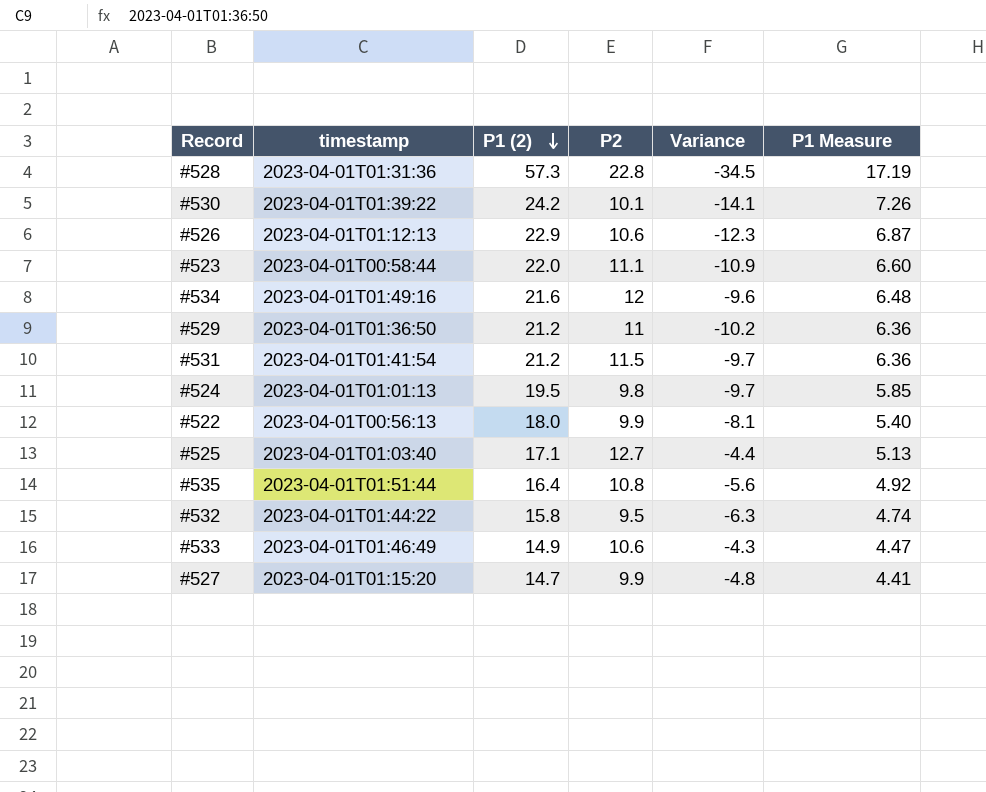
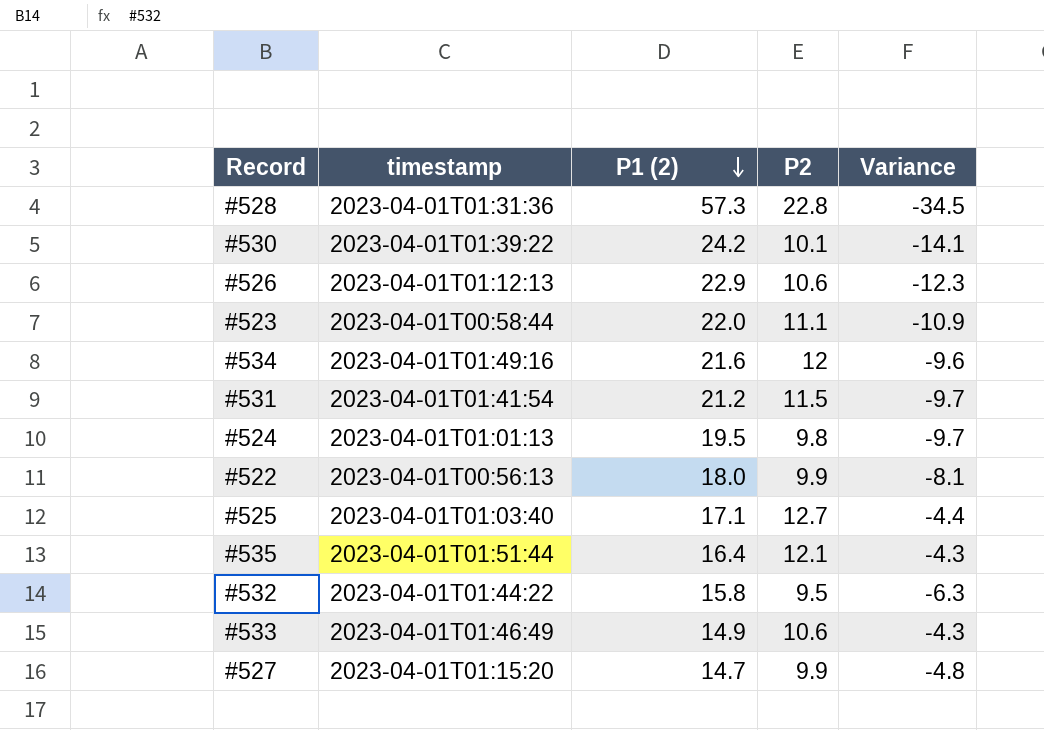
column P1 Measure | formula: [P1 (2)] * 0.3 -> none
row #529: 2023-04-01T01:36:50 | 21.2 | 11 | -10.2 | 6.36 -> none
#535 | P2: 10.8 -> 12.1
#535 | Variance: -5.6 -> -4.3

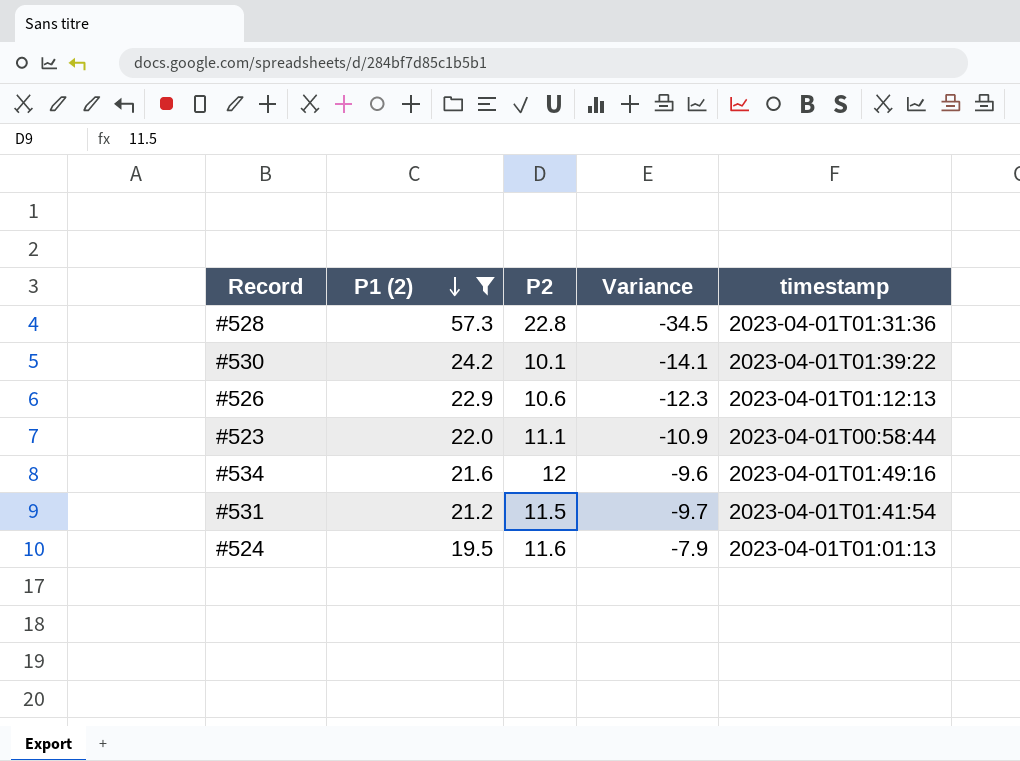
filter: none -> P1 (2) >= 19.5
column timestamp | position: 2 -> 5
#524 | P2: 9.8 -> 11.6
#524 | Variance: -9.7 -> -7.9

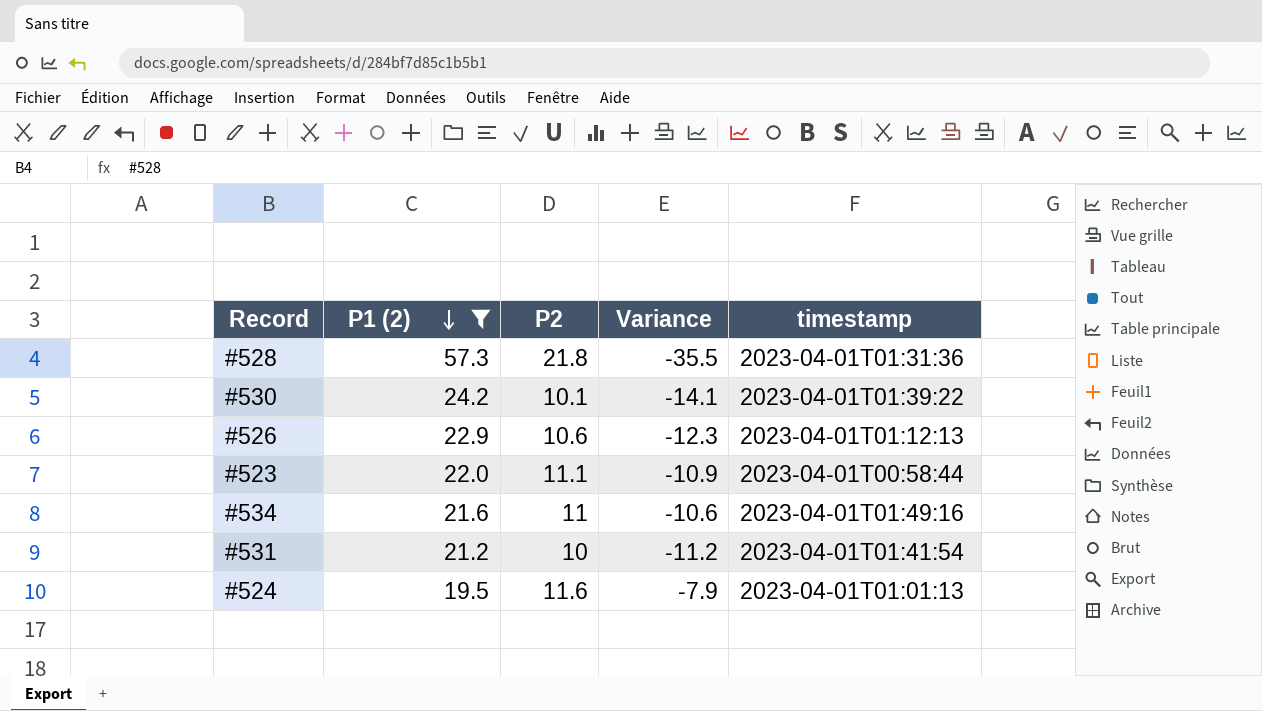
#528 | P2: 22.8 -> 21.8
#528 | Variance: -34.5 -> -35.5
#534 | P2: 12 -> 11
#534 | Variance: -9.6 -> -10.6
#531 | P2: 11.5 -> 10
#531 | Variance: -9.7 -> -11.2

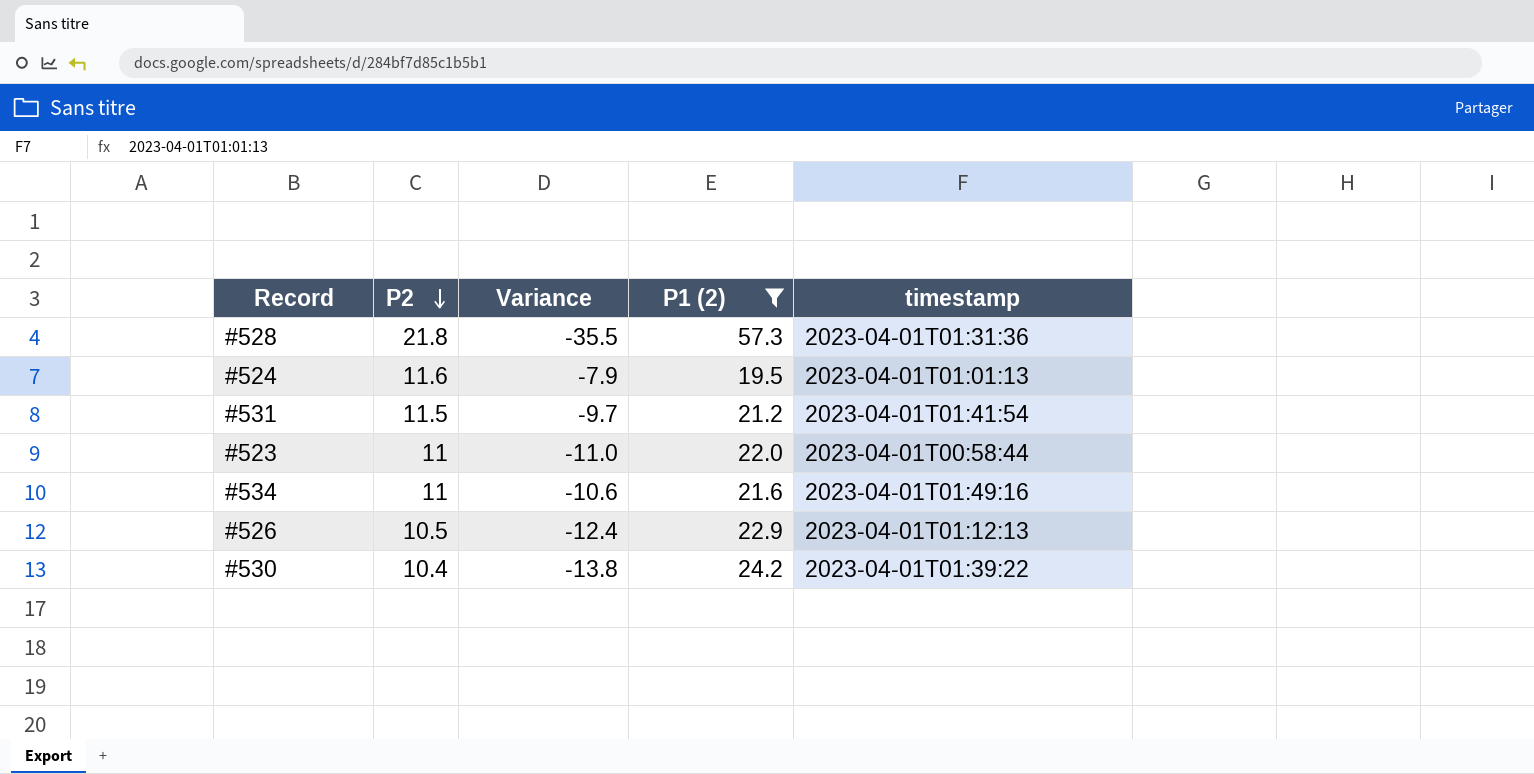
row order: P1 (2) descending -> P2 descending
column P1 (2) | position: 2 -> 4
#531 | P2: 10 -> 11.5
#531 | Variance: -11.2 -> -9.7
#523 | P2: 11.1 -> 11
#523 | Variance: -10.9 -> -11.0
#526 | P2: 10.6 -> 10.5
#526 | Variance: -12.3 -> -12.4
#530 | P2: 10.1 -> 10.4
#530 | Variance: -14.1 -> -13.8

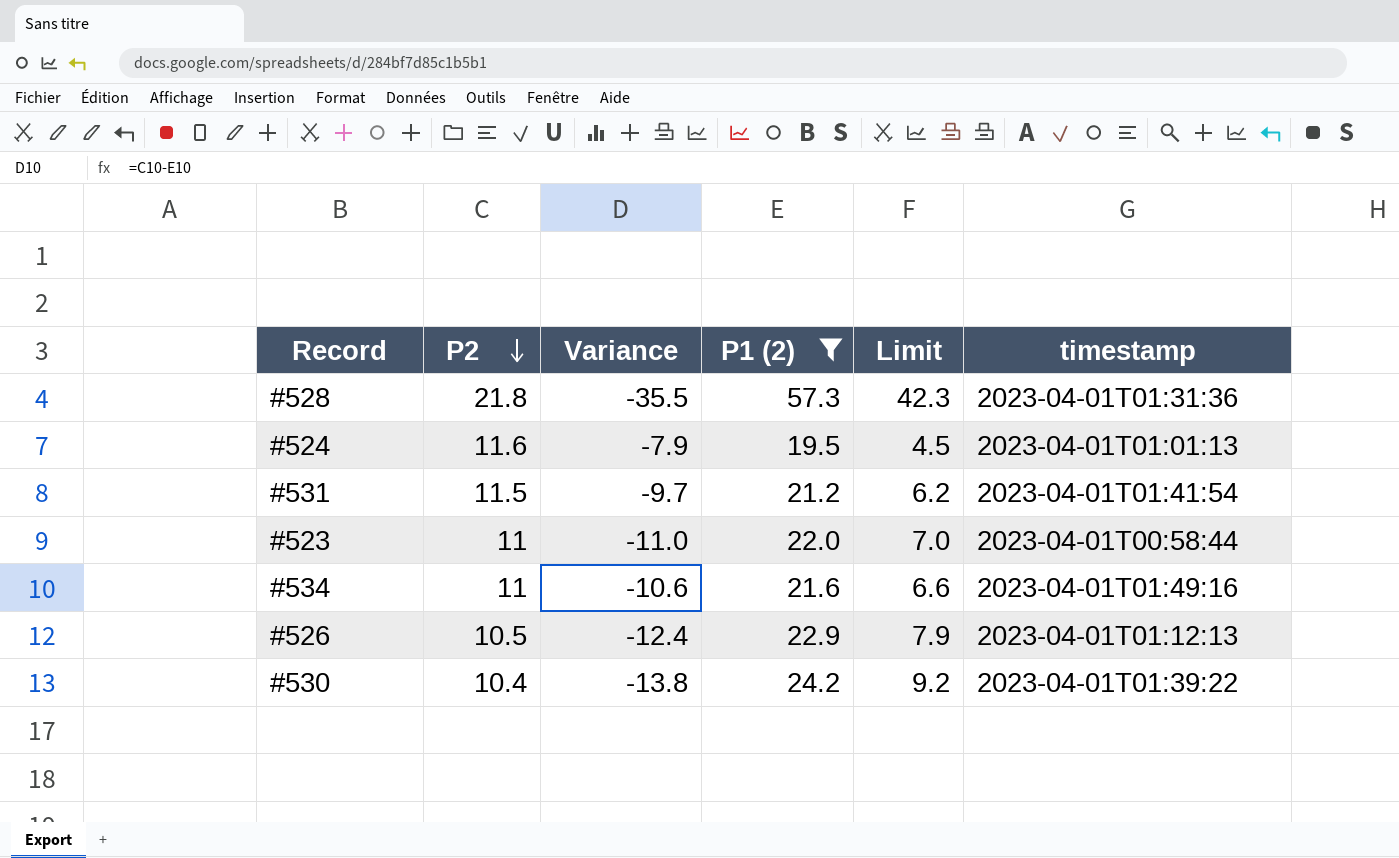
column Limit | formula: none -> [P1 (2)] - 15

